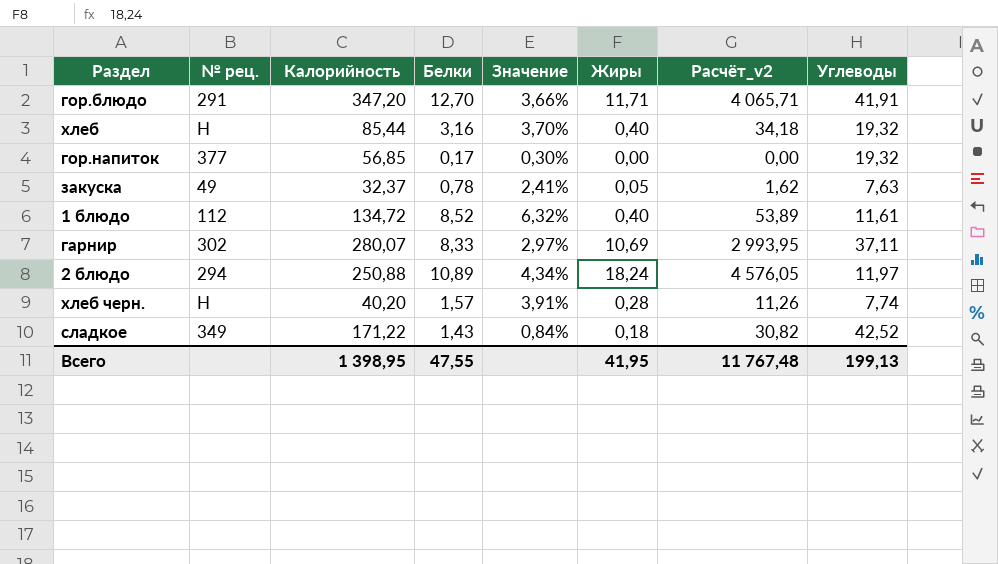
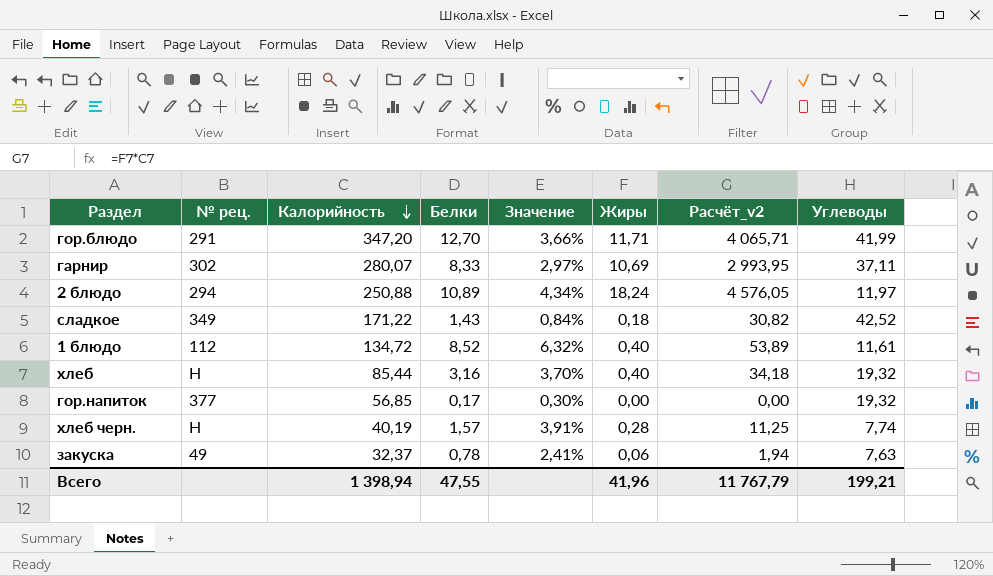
row order: none -> Калорийность descending
гор.блюдо | Углеводы: 41,91 -> 41,99
хлеб черн. | Калорийность: 40,20 -> 40,19
хлеб черн. | Расчёт_v2: 11,26 -> 11,25
закуска | Жиры: 0,05 -> 0,06
закуска | Расчёт_v2: 1,62 -> 1,94
Всего | Калорийность: 1 398,95 -> 1 398,94
Всего | Жиры: 41,95 -> 41,96
Всего | Расчёт_v2: 11 767,48 -> 11 767,79
Всего | Углеводы: 199,13 -> 199,21

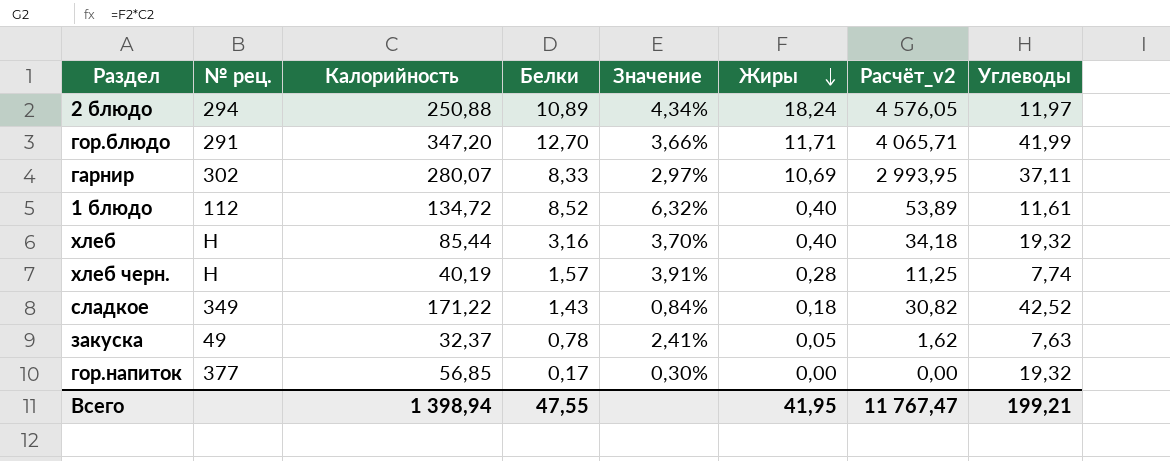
row order: Калорийность descending -> Жиры descending
закуска | Жиры: 0,06 -> 0,05
закуска | Расчёт_v2: 1,94 -> 1,62
Всего | Жиры: 41,96 -> 41,95
Всего | Расчёт_v2: 11 767,79 -> 11 767,47

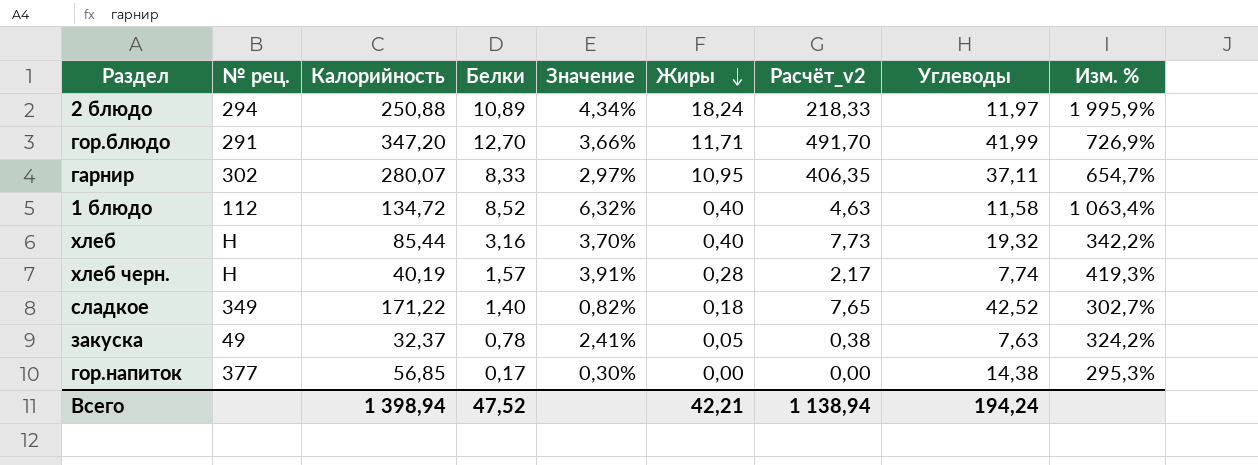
column Расчёт_v2 | formula: [Калорийность] * [Жиры] -> [Жиры] * [Углеводы]
column Изм. % | formula: none -> ([Калорийность] - [Углеводы]) / [Углеводы]
гарнир | Жиры: 10,69 -> 10,95
1 блюдо | Углеводы: 11,61 -> 11,58
сладкое | Белки: 1,43 -> 1,40
сладкое | Значение: 0,84% -> 0,82%
гор.напиток | Углеводы: 19,32 -> 14,38
Всего | Белки: 47,55 -> 47,52
Всего | Жиры: 41,95 -> 42,21
Всего | Расчёт_v2: 11 767,47 -> 1 138,94
Всего | Углеводы: 199,21 -> 194,24

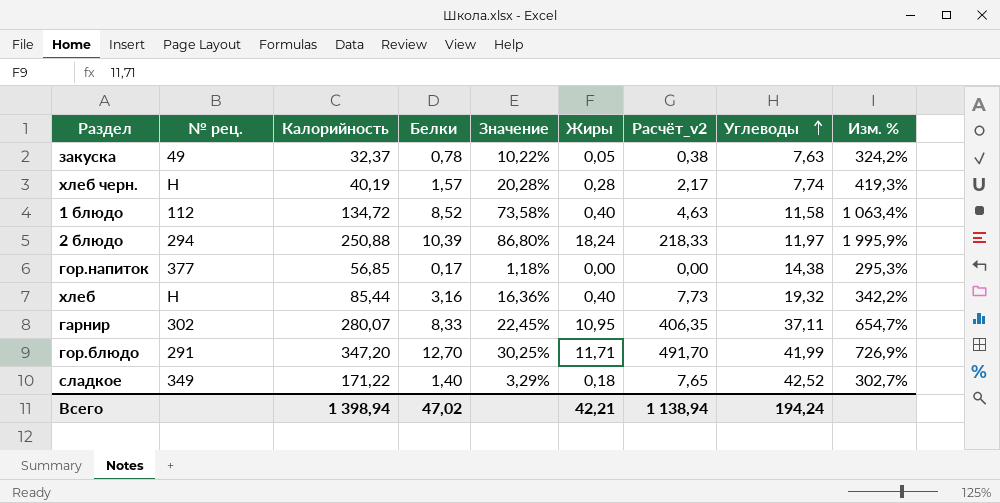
row order: Жиры descending -> Углеводы ascending
column Значение | formula: [Белки] / [Калорийность] -> [Белки] / [Углеводы]
2 блюдо | Белки: 10,89 -> 10,39
Всего | Белки: 47,52 -> 47,02

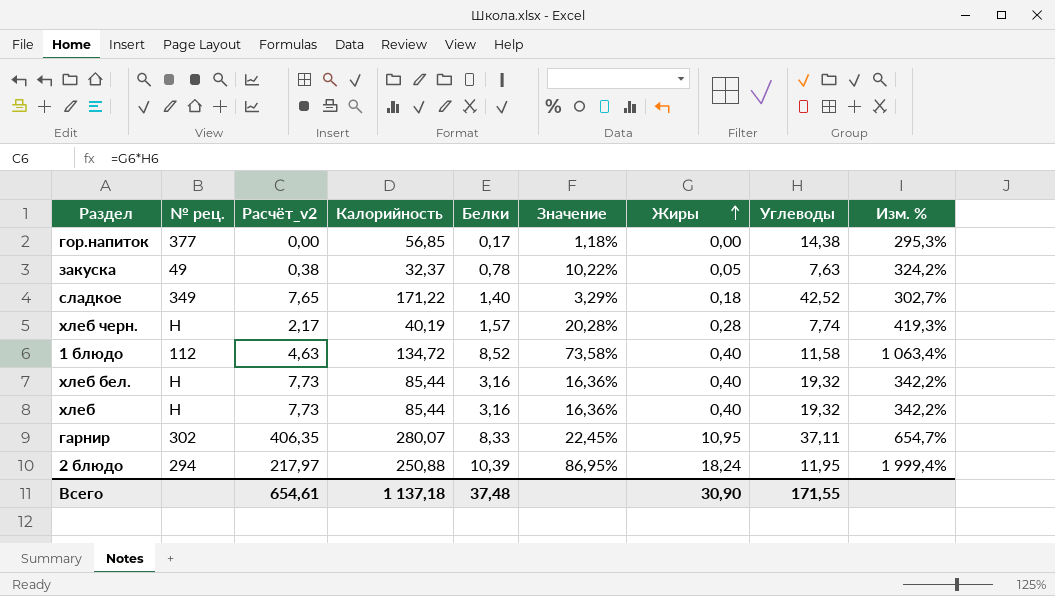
row order: Углеводы ascending -> Жиры ascending
column Расчёт_v2 | position: 7 -> 3
row гор.блюдо: 291 | 347,20 | 12,70 | 30,25% | 11,71 | 491,70 | 41,99 | 726,9% -> none
row хлеб бел.: none -> Н | 7,73 | 85,44 | 3,16 | 16,36% | 0,40 | 19,32 | 342,2%
2 блюдо | Расчёт_v2: 218,33 -> 217,97
2 блюдо | Значение: 86,80% -> 86,95%
2 блюдо | Углеводы: 11,97 -> 11,95
2 блюдо | Изм. %: 1 995,9% -> 1 999,4%
Всего | Расчёт_v2: 1 138,94 -> 654,61
Всего | Калорийность: 1 398,94 -> 1 137,18
Всего | Белки: 47,02 -> 37,48
Всего | Жиры: 42,21 -> 30,90
Всего | Углеводы: 194,24 -> 171,55

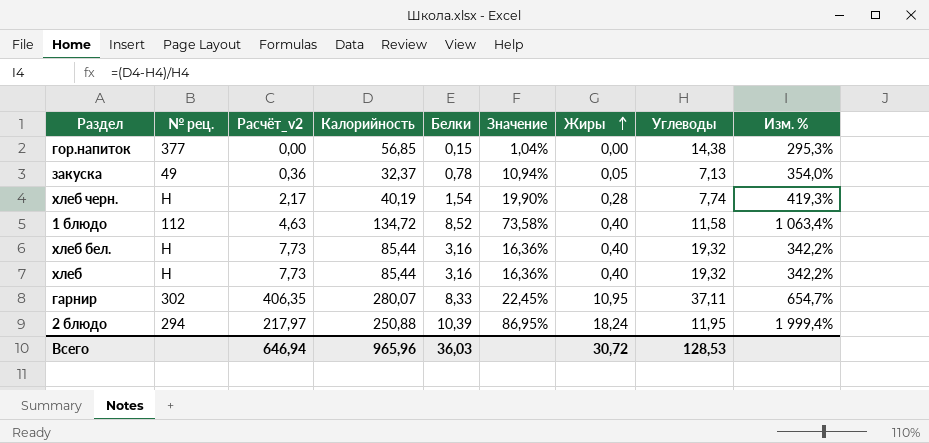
row сладкое: 349 | 7,65 | 171,22 | 1,40 | 3,29% | 0,18 | 42,52 | 302,7% -> none
гор.напиток | Белки: 0,17 -> 0,15
гор.напиток | Значение: 1,18% -> 1,04%
закуска | Расчёт_v2: 0,38 -> 0,36
закуска | Значение: 10,22% -> 10,94%
закуска | Углеводы: 7,63 -> 7,13
закуска | Изм. %: 324,2% -> 354,0%
хлеб черн. | Белки: 1,57 -> 1,54
хлеб черн. | Значение: 20,28% -> 19,90%
Всего | Расчёт_v2: 654,61 -> 646,94
Всего | Калорийность: 1 137,18 -> 965,96
Всего | Белки: 37,48 -> 36,03
Всего | Жиры: 30,90 -> 30,72
Всего | Углеводы: 171,55 -> 128,53

